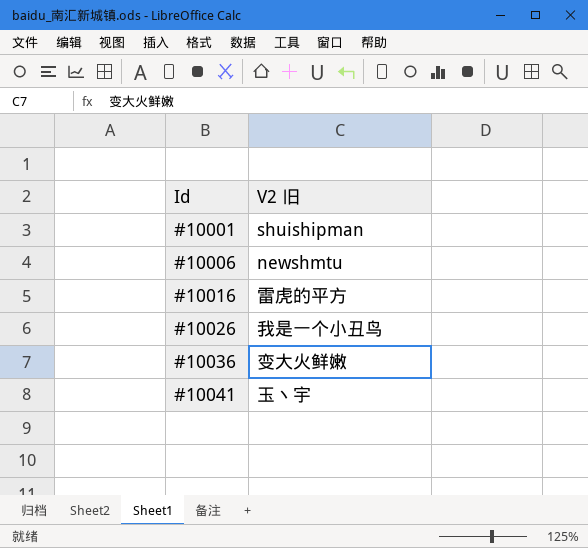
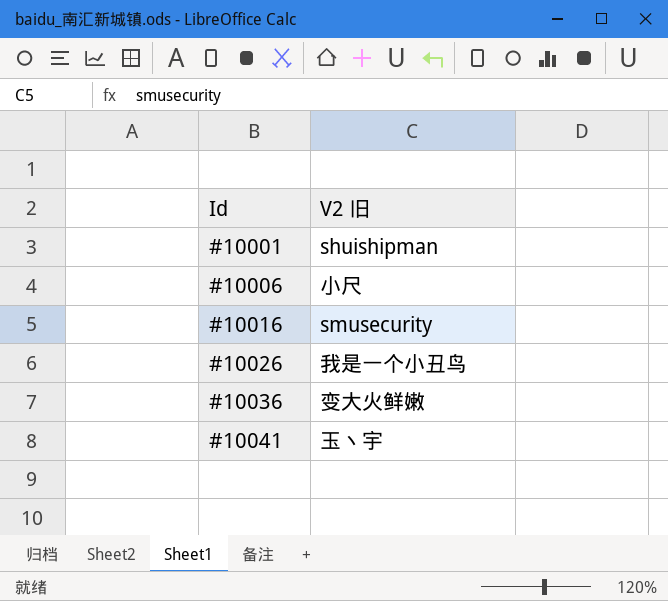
#10006 | V2 旧: newshmtu -> 小尺
#10016 | V2 旧: 雷虎的平方 -> smusecurity

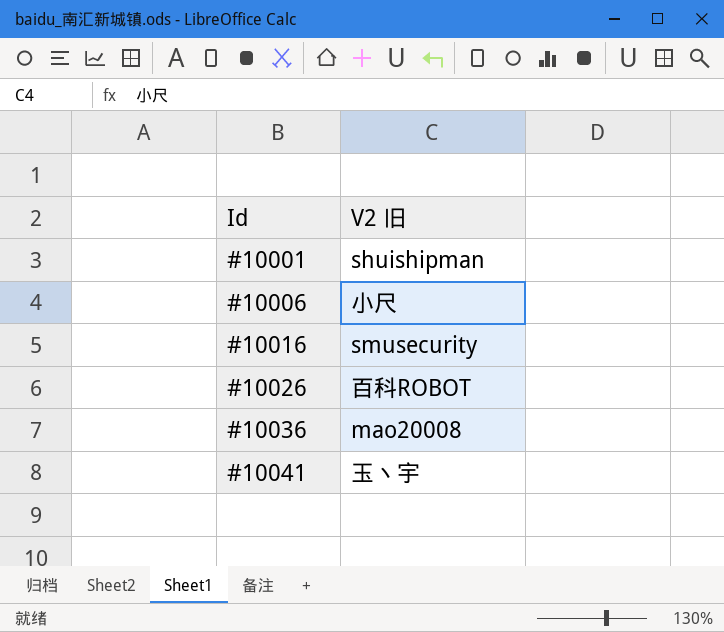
#10026 | V2 旧: 我是一个小丑鸟 -> 百科ROBOT
#10036 | V2 旧: 变大火鲜嫩 -> mao20008

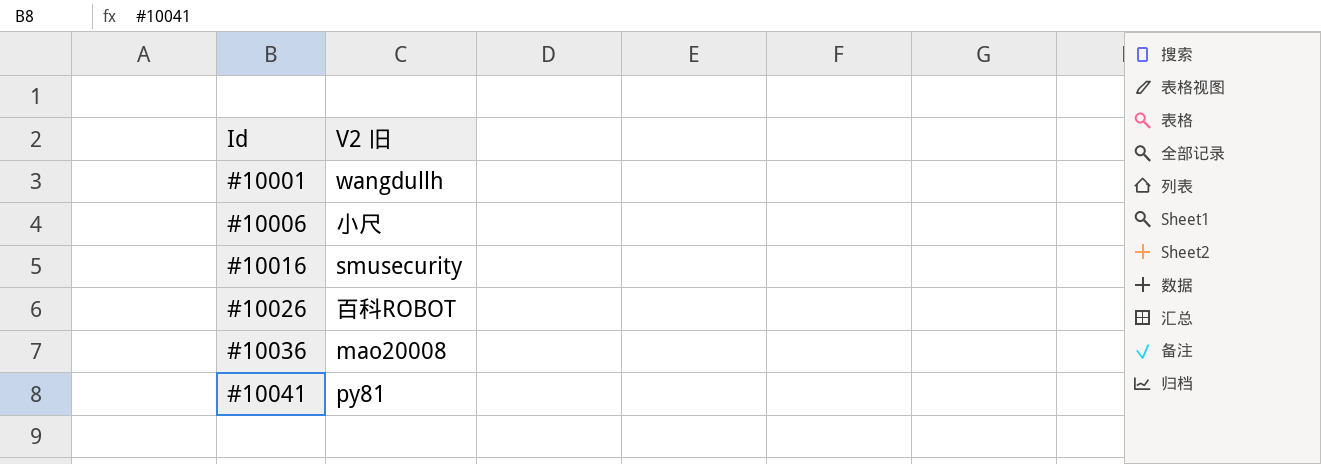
#10001 | V2 旧: shuishipman -> wangdullh
#10041 | V2 旧: 玉丶宇 -> py81

